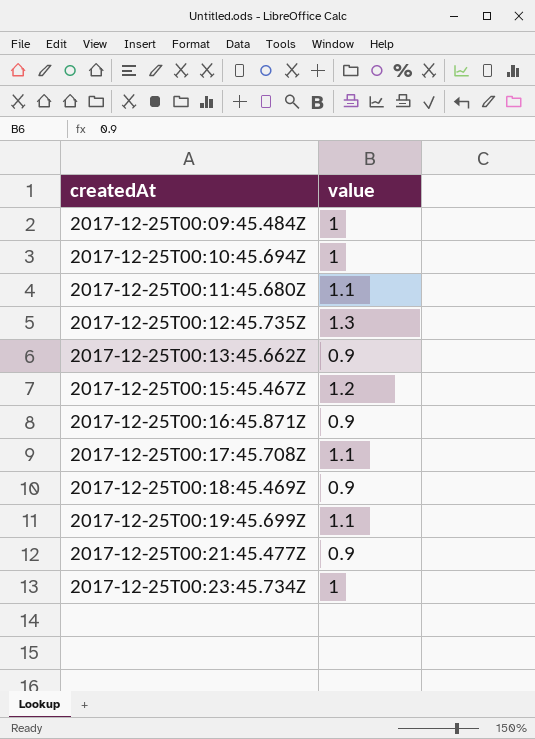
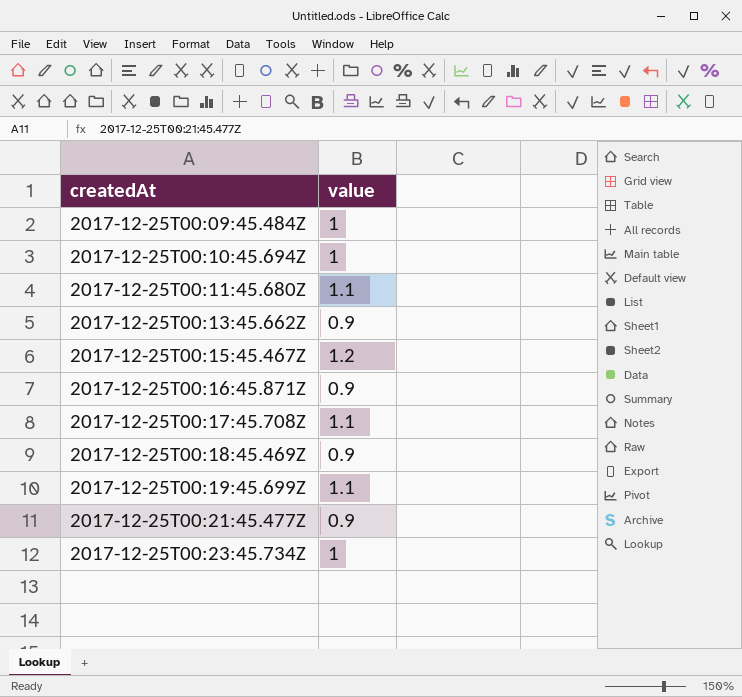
row 2017-12-25T00:12:45.735Z: 1.3 -> none

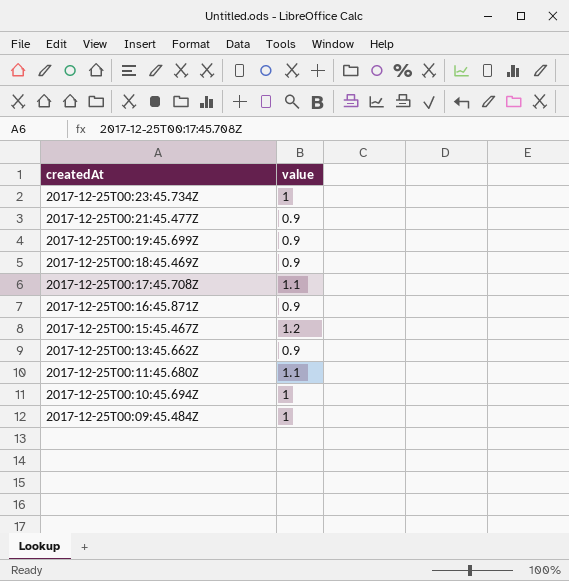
row order: createdAt ascending -> createdAt descending
2017-12-25T00:19:45.699Z | value: 1.1 -> 0.9

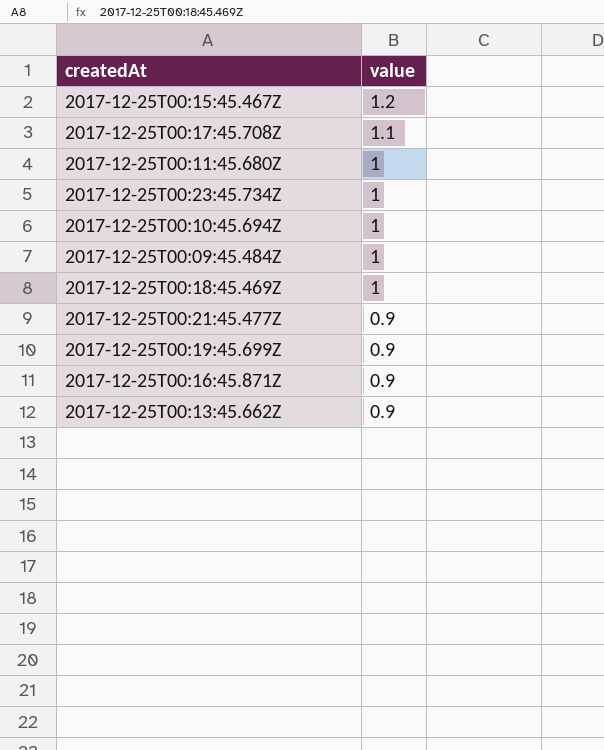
row order: createdAt descending -> value descending
2017-12-25T00:11:45.680Z | value: 1.1 -> 1
2017-12-25T00:18:45.469Z | value: 0.9 -> 1

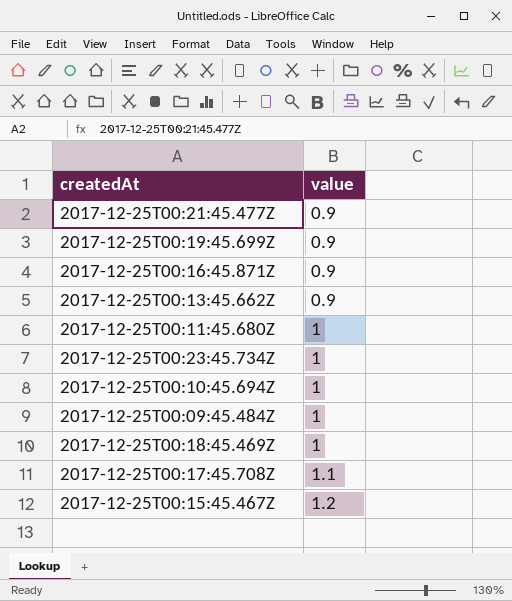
row order: value descending -> value ascending

